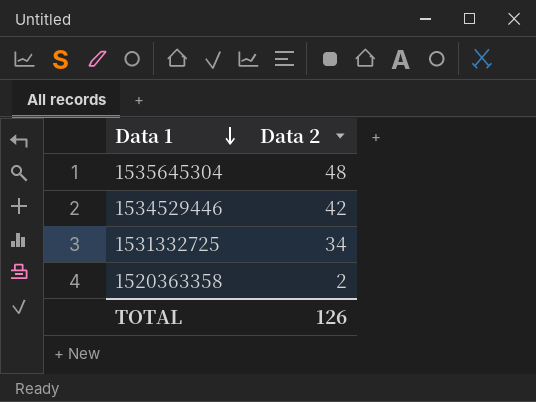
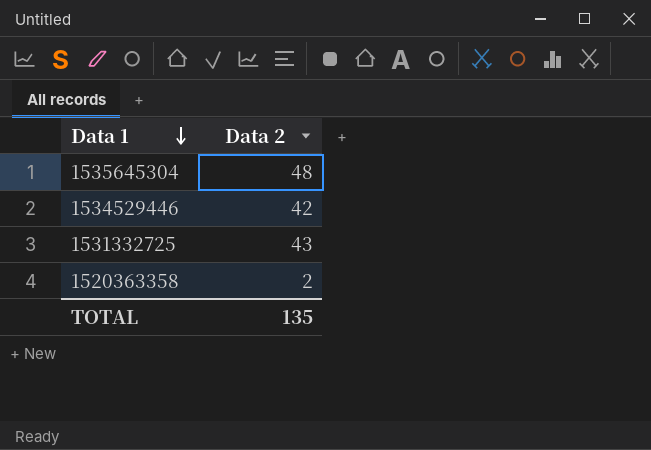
1531332725 | Data 2: 34 -> 43
TOTAL | Data 2: 126 -> 135

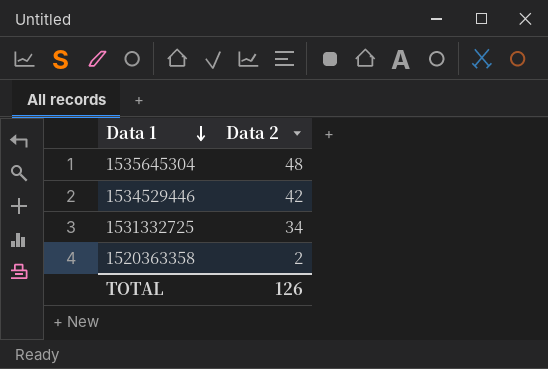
1531332725 | Data 2: 43 -> 34
TOTAL | Data 2: 135 -> 126

